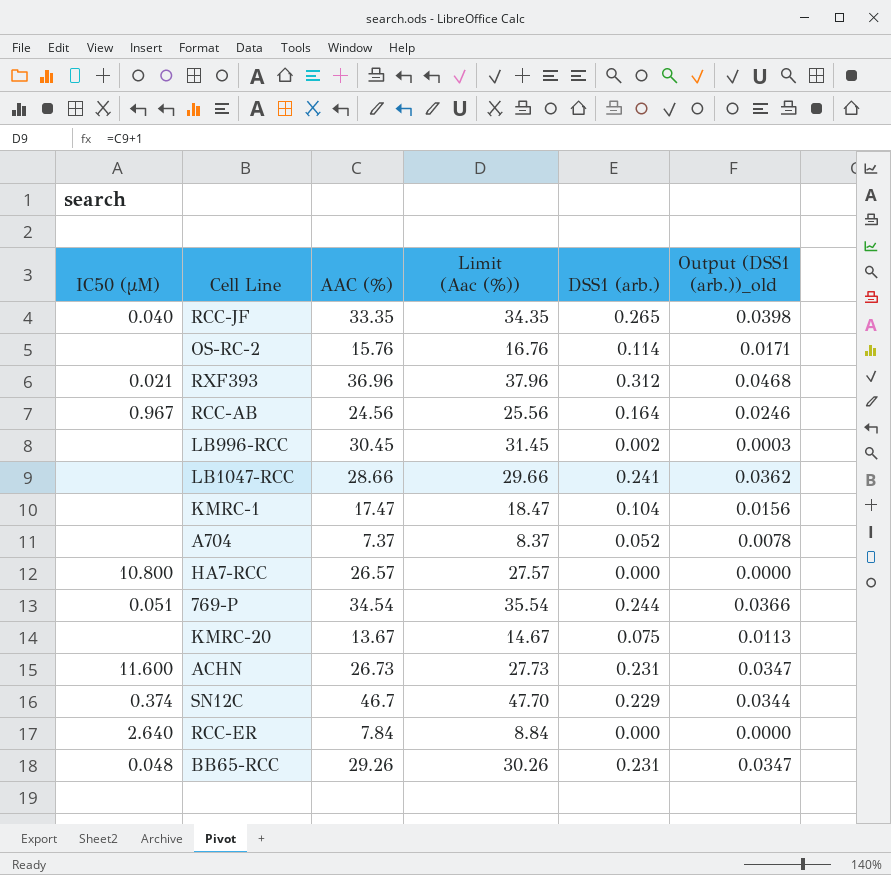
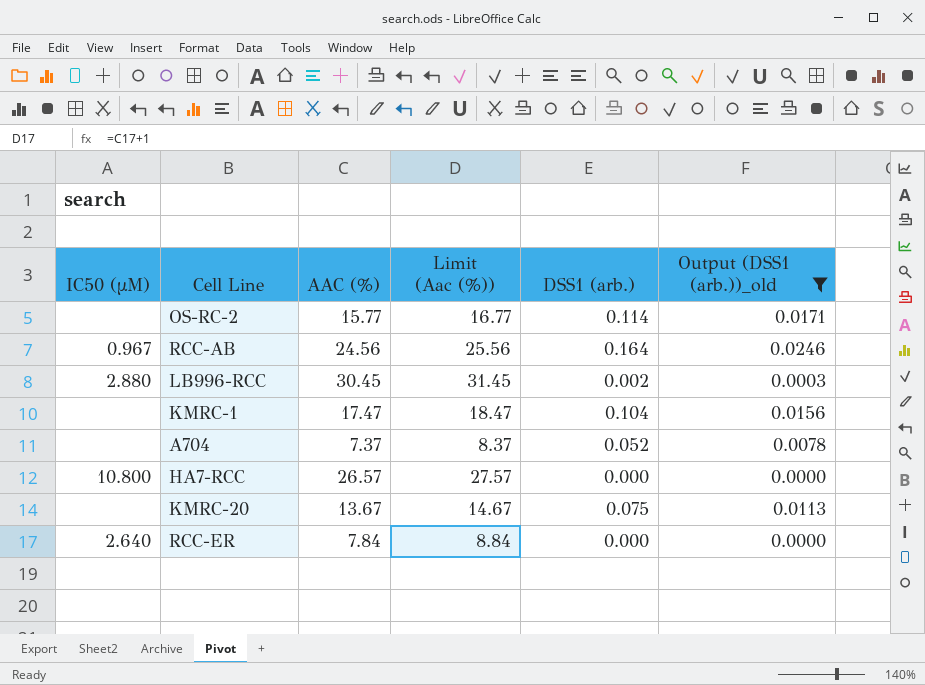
filter: none -> Output (DSS1 (arb.))_old <= 0.0246
OS-RC-2 | AAC (%): 15.76 -> 15.77
OS-RC-2 | Limit (Aac (%)): 16.76 -> 16.77
LB996-RCC | IC50 (µM): none -> 2.880

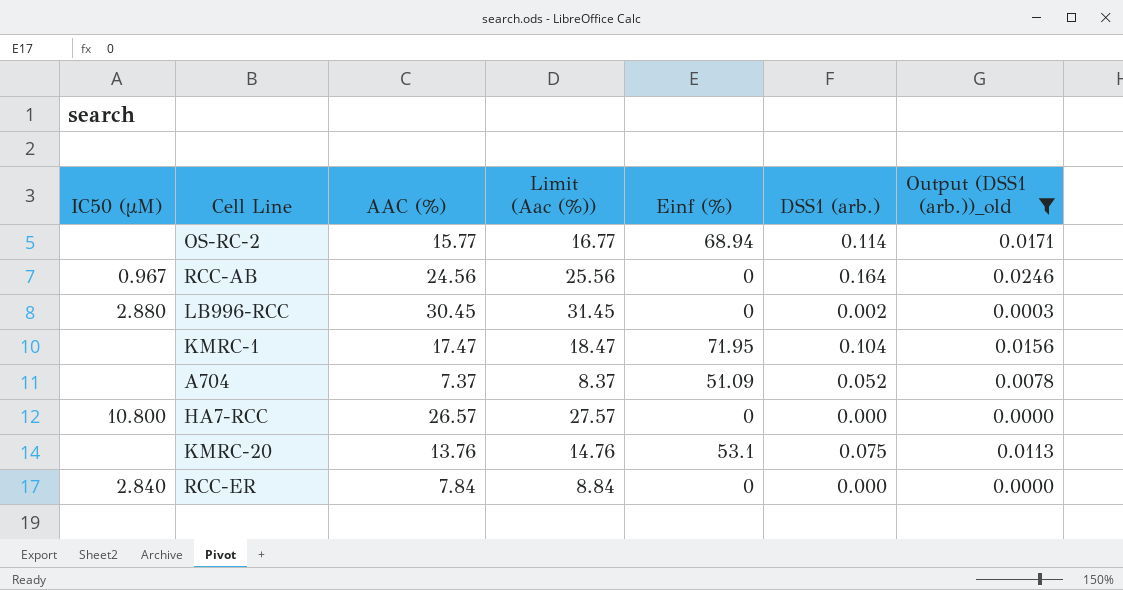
column Einf (%) | position: none -> 5
KMRC-20 | AAC (%): 13.67 -> 13.76
KMRC-20 | Limit (Aac (%)): 14.67 -> 14.76
RCC-ER | IC50 (µM): 2.640 -> 2.840

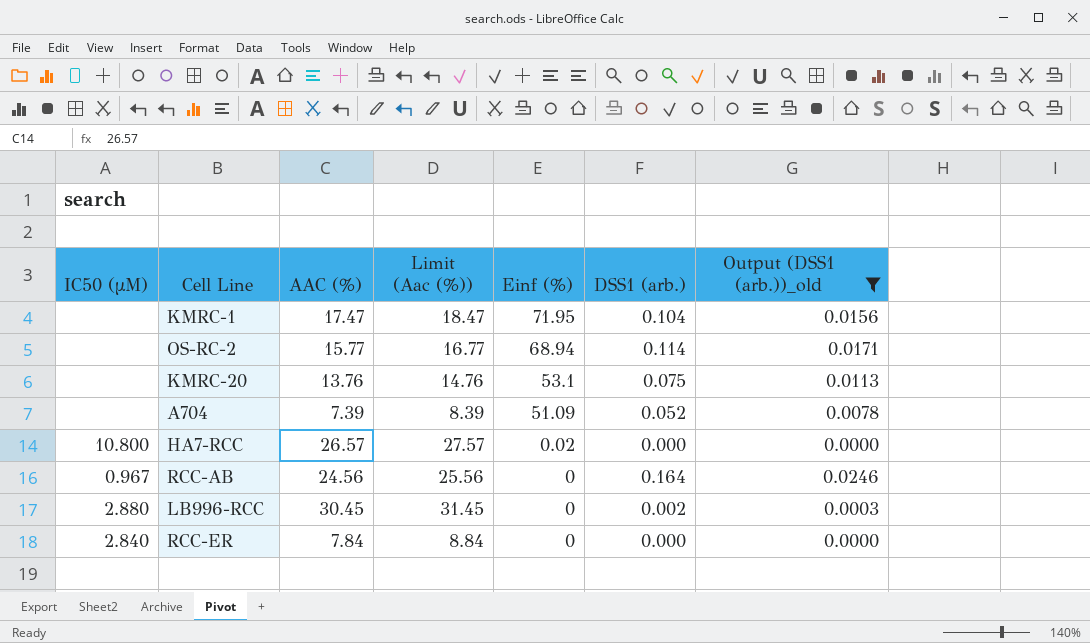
row order: none -> Einf (%) descending
A704 | AAC (%): 7.37 -> 7.39
A704 | Limit (Aac (%)): 8.37 -> 8.39
HA7-RCC | Einf (%): 0 -> 0.02

